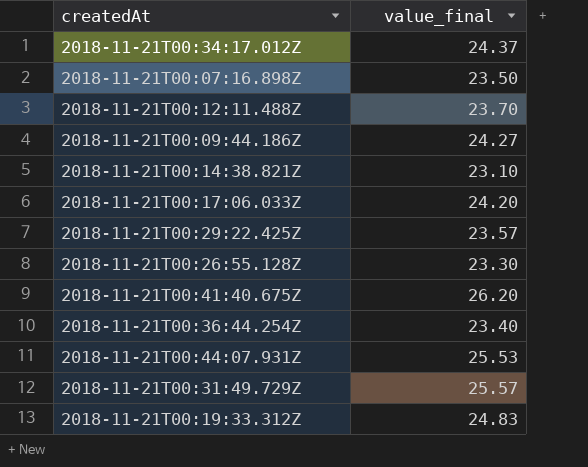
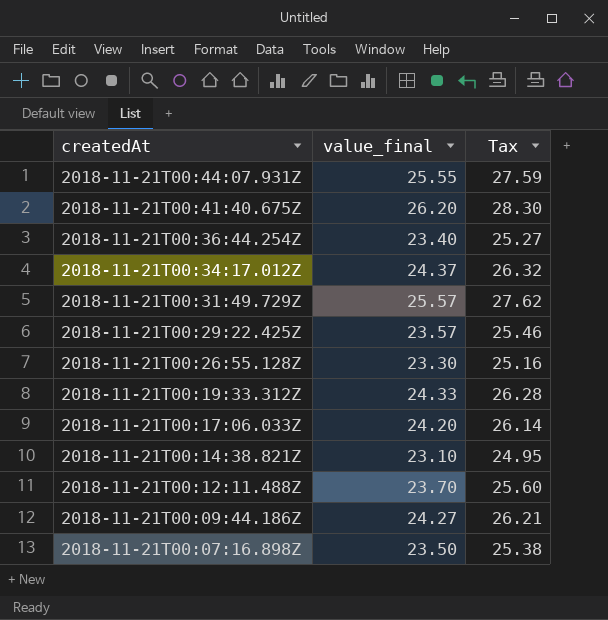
row order: none -> createdAt descending
column Tax | formula: none -> [value_final] * 1.08
2018-11-21T00:44:07.931Z | value_final: 25.53 -> 25.55
2018-11-21T00:19:33.312Z | value_final: 24.83 -> 24.33

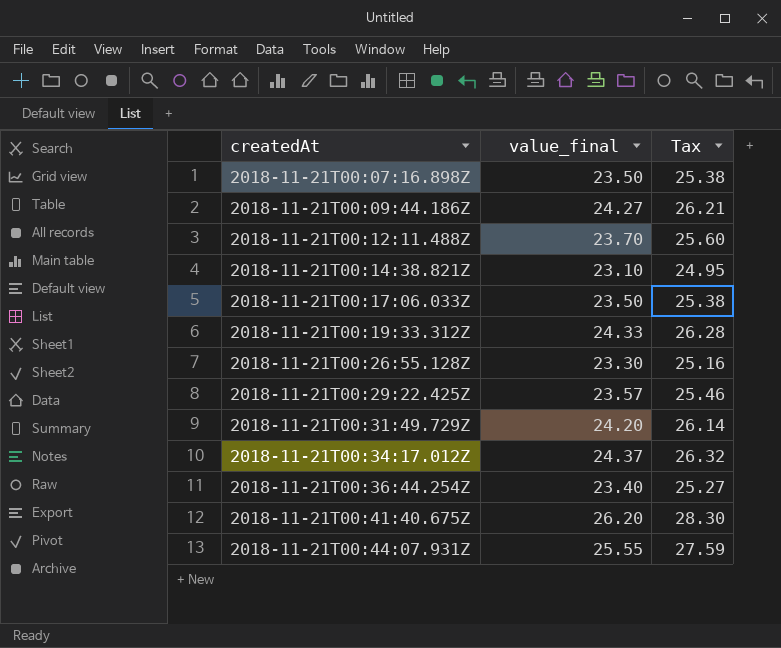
row order: createdAt descending -> createdAt ascending
2018-11-21T00:17:06.033Z | value_final: 24.20 -> 23.50
2018-11-21T00:17:06.033Z | Tax: 26.14 -> 25.38
2018-11-21T00:31:49.729Z | value_final: 25.57 -> 24.20
2018-11-21T00:31:49.729Z | Tax: 27.62 -> 26.14

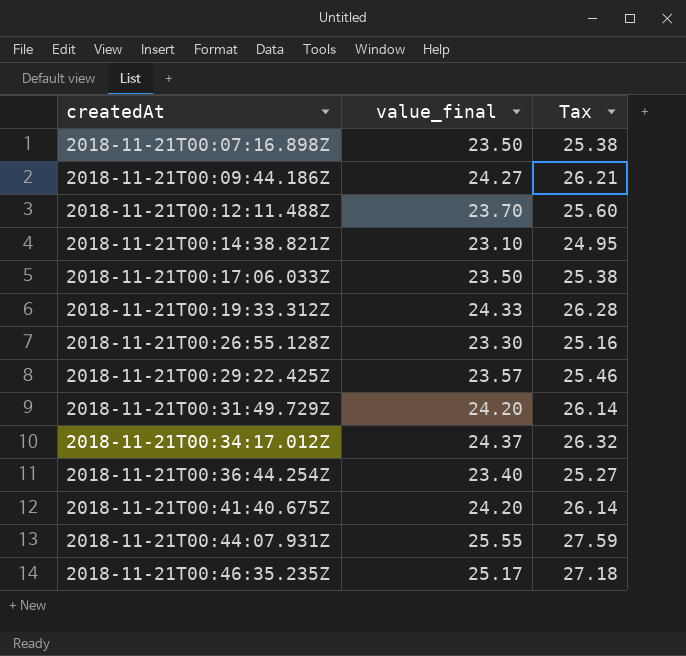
2018-11-21T00:41:40.675Z | value_final: 26.20 -> 24.20
2018-11-21T00:41:40.675Z | Tax: 28.30 -> 26.14
row 2018-11-21T00:46:35.235Z: none -> 25.17 | 27.18

